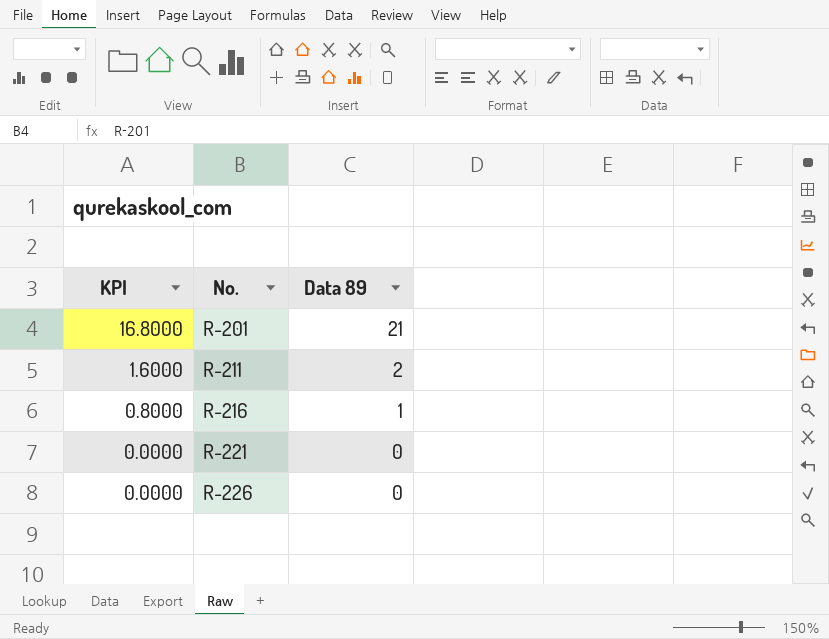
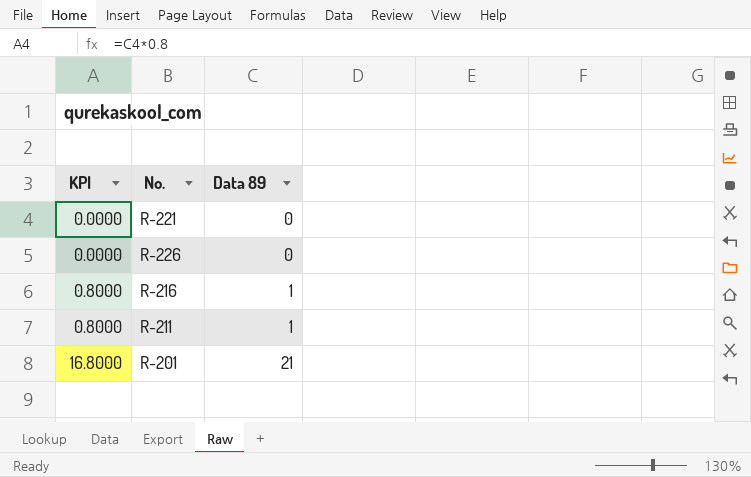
row order: KPI descending -> KPI ascending
R-211 | KPI: 1.6000 -> 0.8000
R-211 | Data 89: 2 -> 1

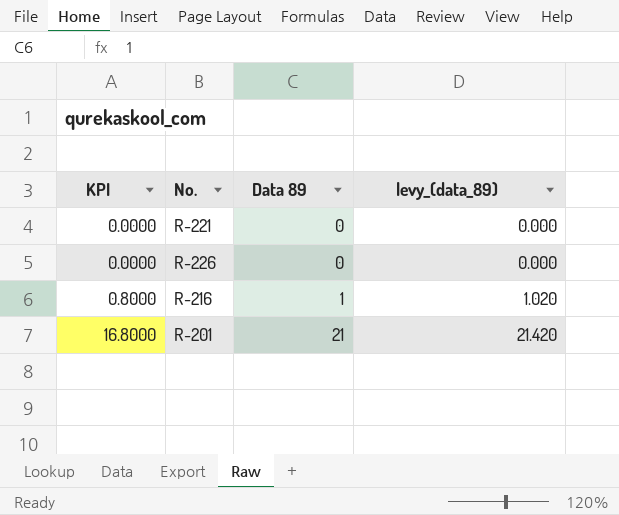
column levy_(data_89) | formula: none -> [Data 89] * 1.02
row R-211: 0.8000 | 1 -> none

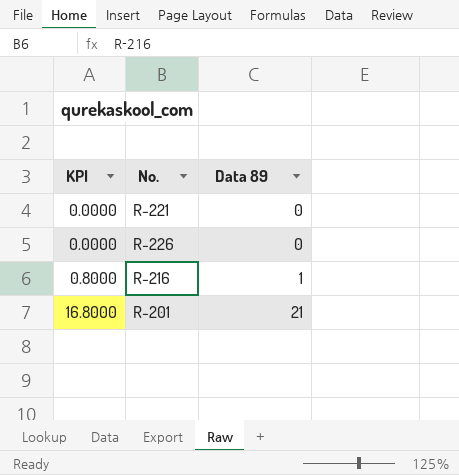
column levy_(data_89) | formula: [Data 89] * 1.02 -> none

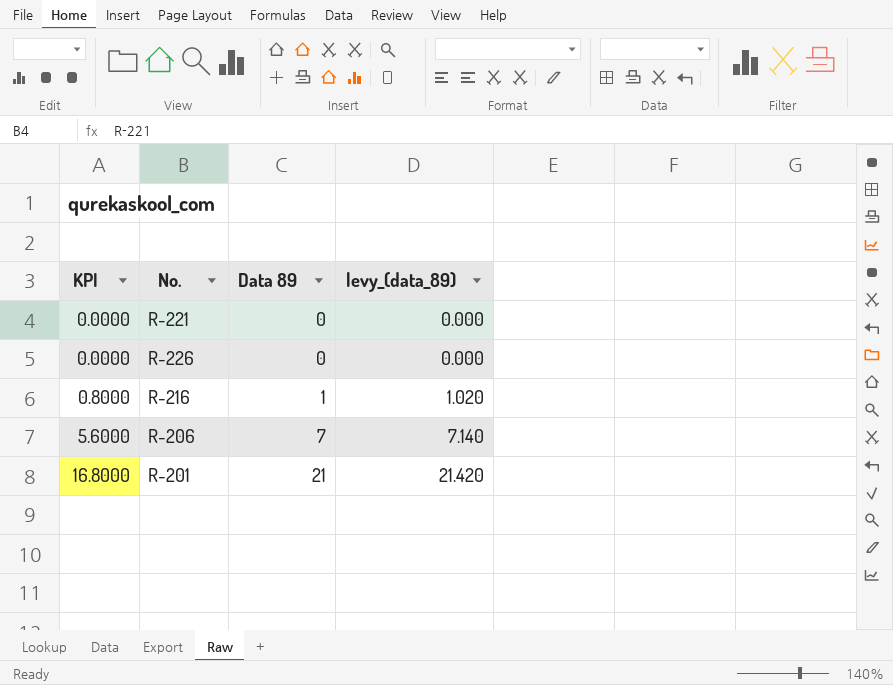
column levy_(data_89) | formula: none -> [Data 89] * 1.02
row R-206: none -> 5.6000 | 7 | 7.140

